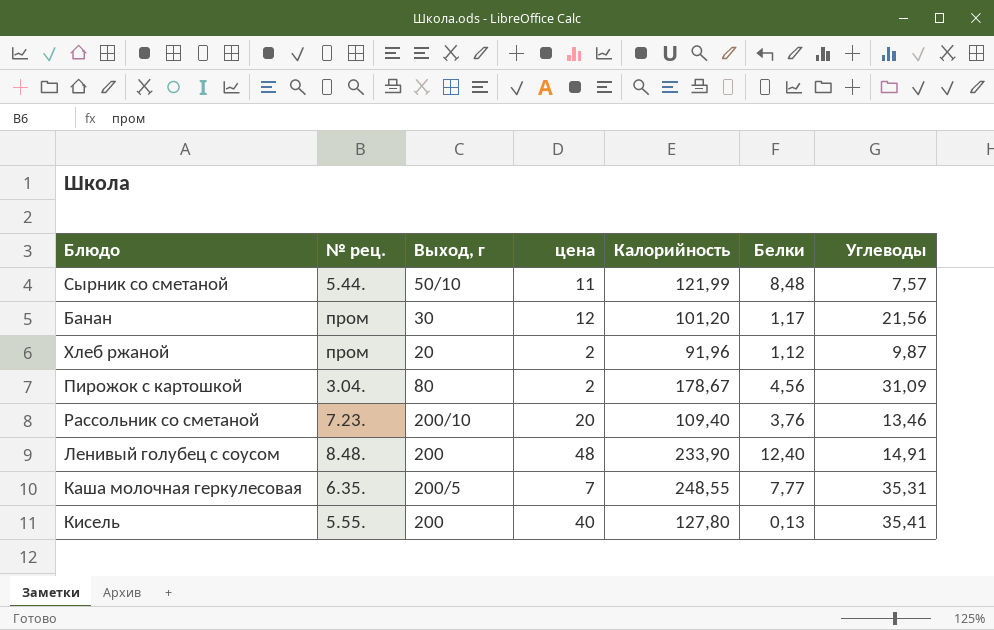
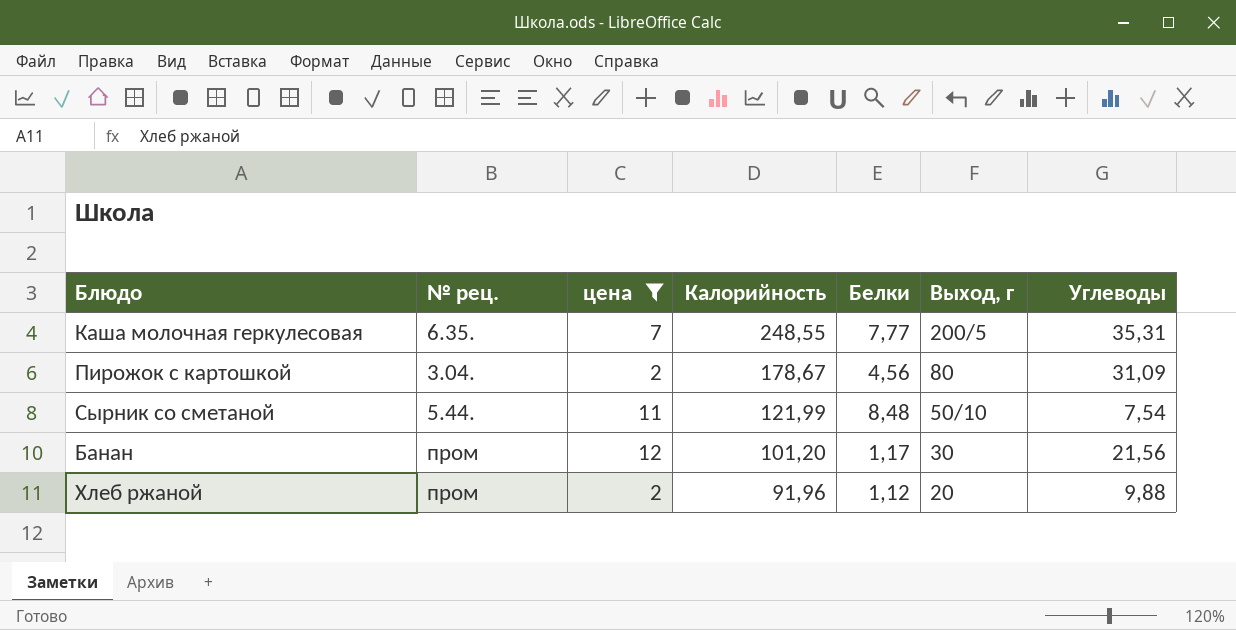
filter: none -> цена <= 12
row order: none -> Калорийность descending
column Выход, г | position: 3 -> 6
Сырник со сметаной | Углеводы: 7,57 -> 7,54
Хлеб ржаной | Углеводы: 9,87 -> 9,88

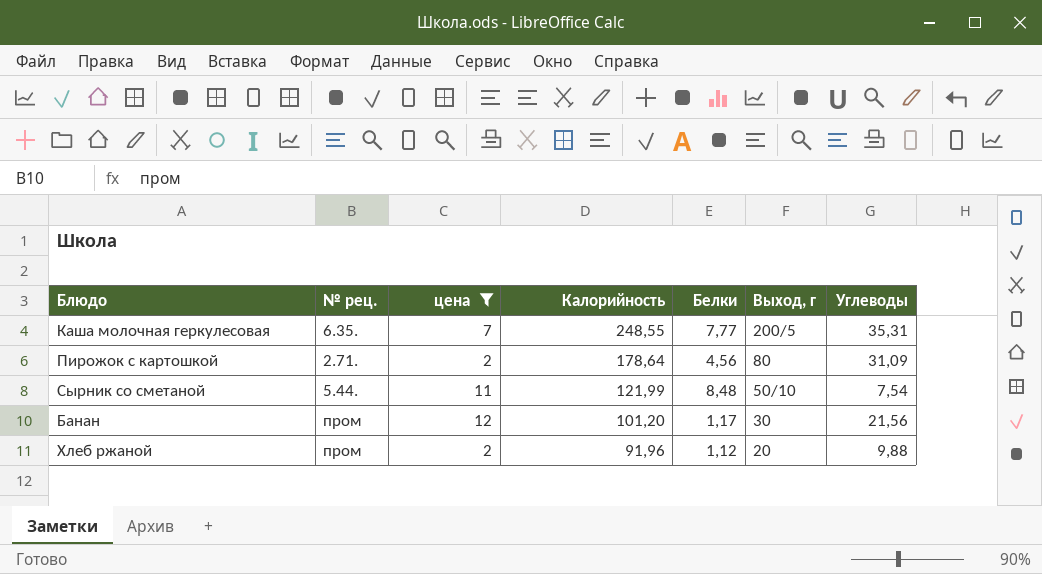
Пирожок с картошкой | № рец.: 3.04. -> 2.71.
Пирожок с картошкой | Калорийность: 178,67 -> 178,64

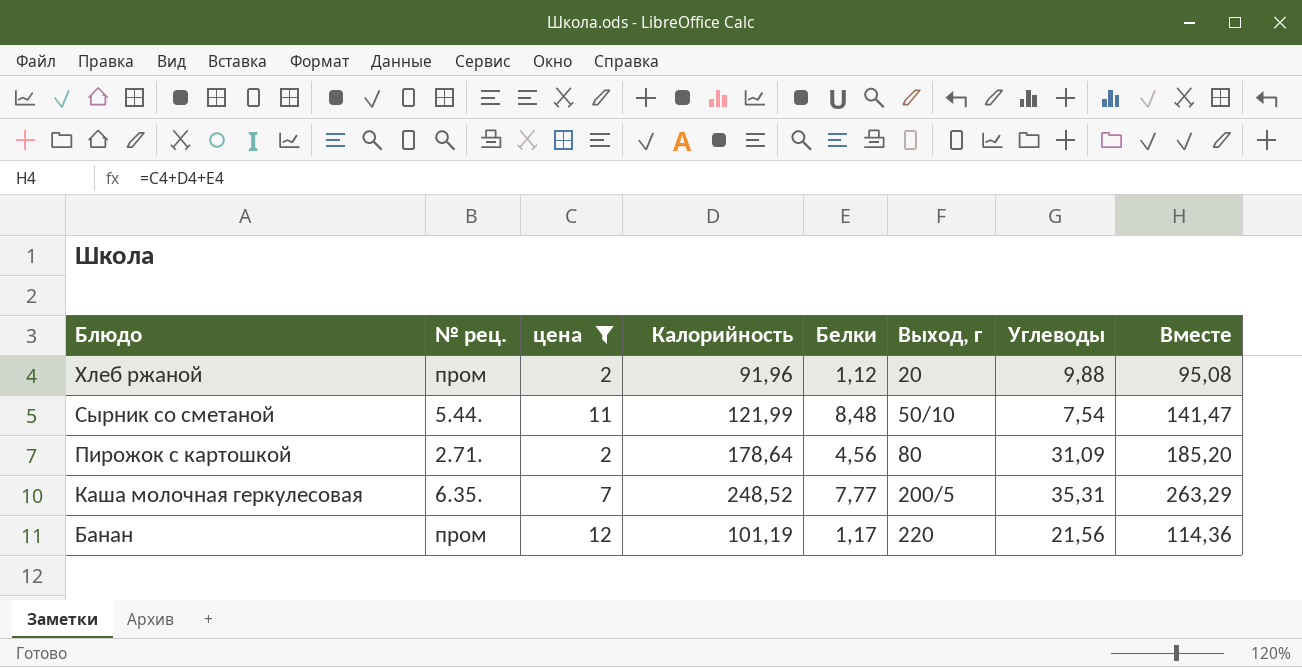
row order: Калорийность descending -> Блюдо descending
column Вместе | formula: none -> [цена] + [Калорийность] + [Белки]
Каша молочная геркулесовая | Калорийность: 248,55 -> 248,52
Банан | Калорийность: 101,20 -> 101,19
Банан | Выход, г: 30 -> 220

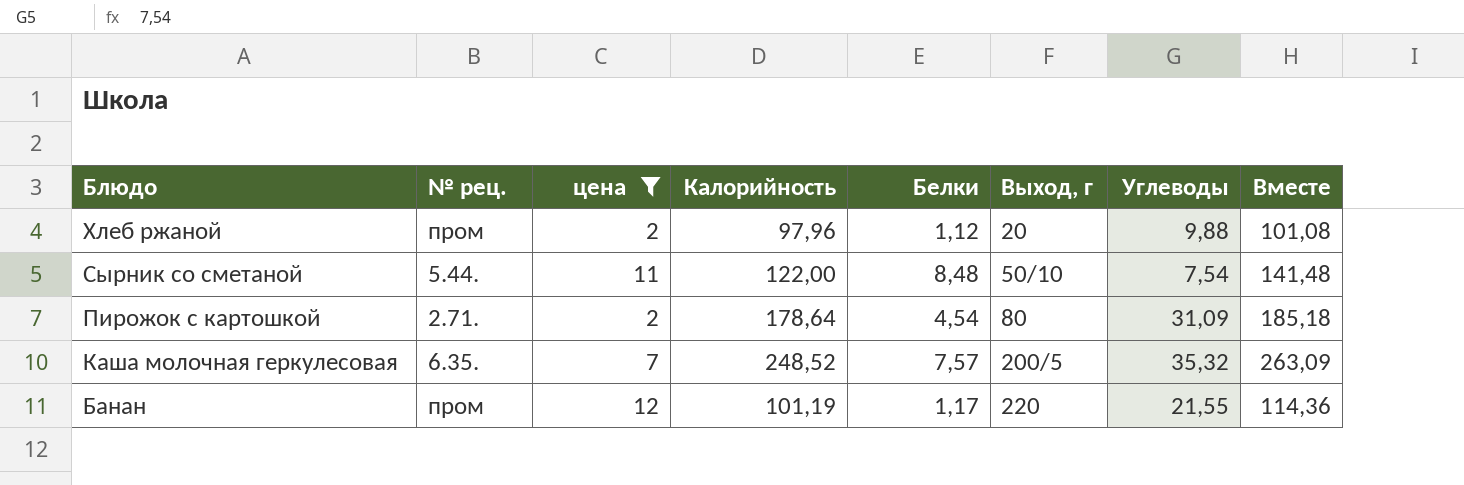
Хлеб ржаной | Калорийность: 91,96 -> 97,96
Хлеб ржаной | Вместе: 95,08 -> 101,08
Сырник со сметаной | Калорийность: 121,99 -> 122,00
Сырник со сметаной | Вместе: 141,47 -> 141,48
Пирожок с картошкой | Белки: 4,56 -> 4,54
Пирожок с картошкой | Вместе: 185,20 -> 185,18
Каша молочная геркулесовая | Белки: 7,77 -> 7,57
Каша молочная геркулесовая | Углеводы: 35,31 -> 35,32
Каша молочная геркулесовая | Вместе: 263,29 -> 263,09
Банан | Углеводы: 21,56 -> 21,55

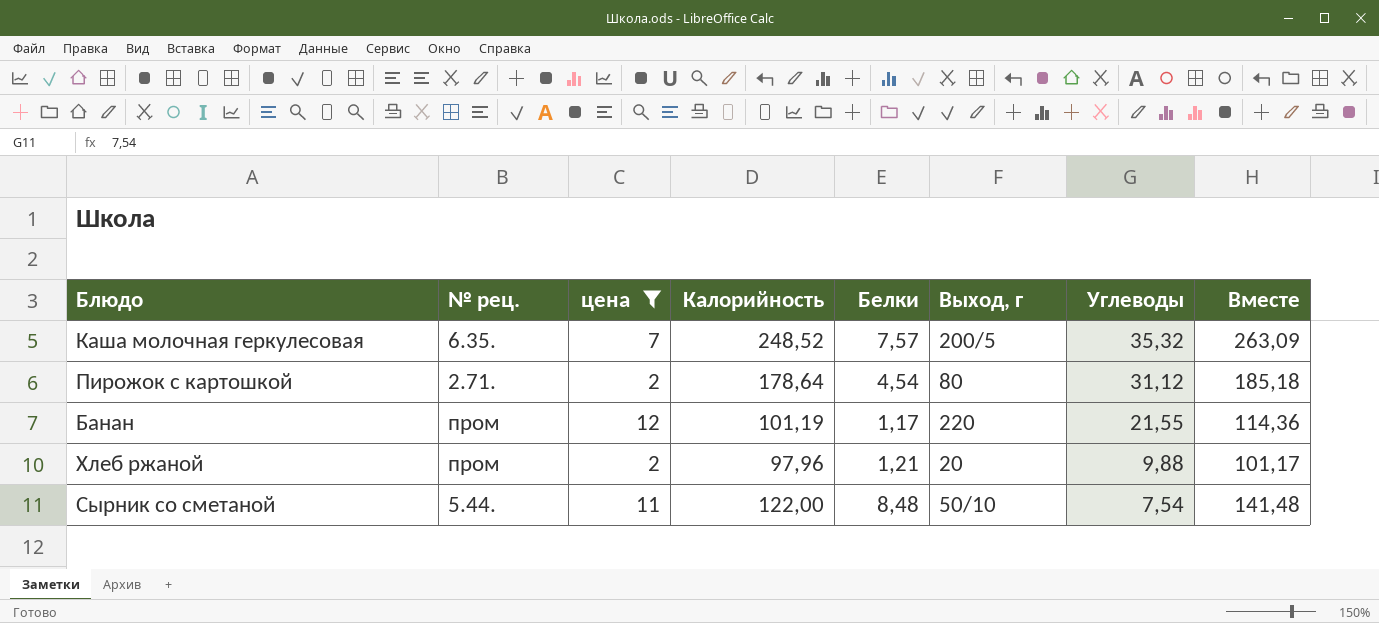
row order: Блюдо descending -> Углеводы descending
Пирожок с картошкой | Углеводы: 31,09 -> 31,12
Хлеб ржаной | Белки: 1,12 -> 1,21
Хлеб ржаной | Вместе: 101,08 -> 101,17

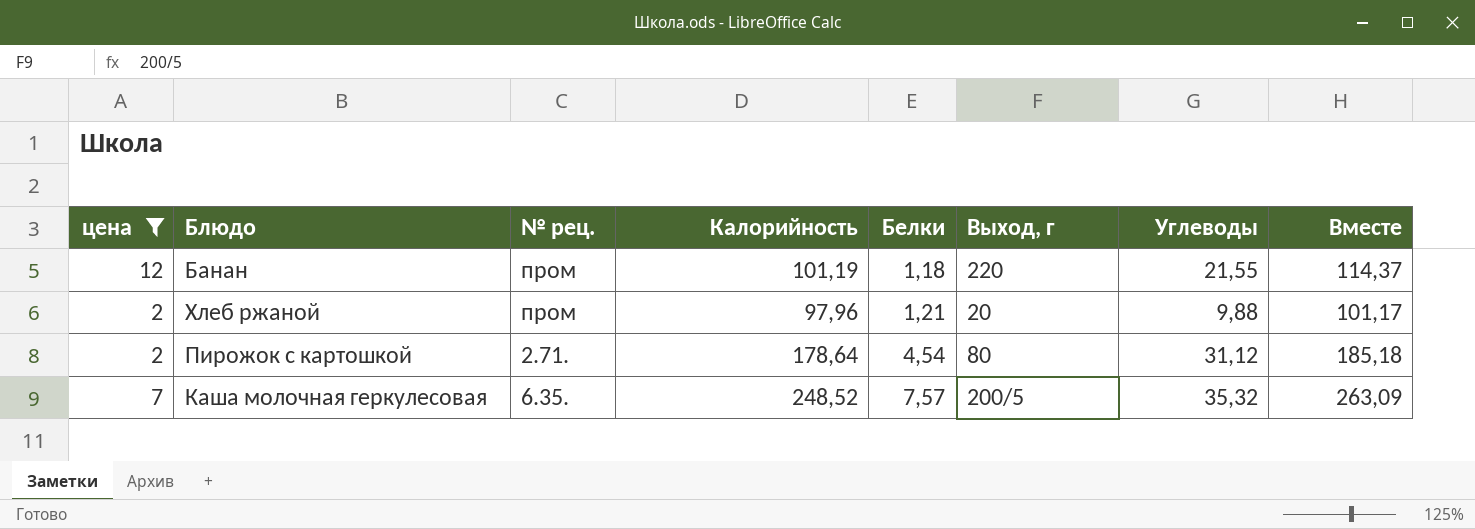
row order: Углеводы descending -> Белки ascending
column цена | position: 3 -> 1
row Сырник со сметаной: 5.44. | 11 | 122,00 | 8,48 | 50/10 | 7,54 | 141,48 -> none
Банан | Белки: 1,17 -> 1,18
Банан | Вместе: 114,36 -> 114,37

